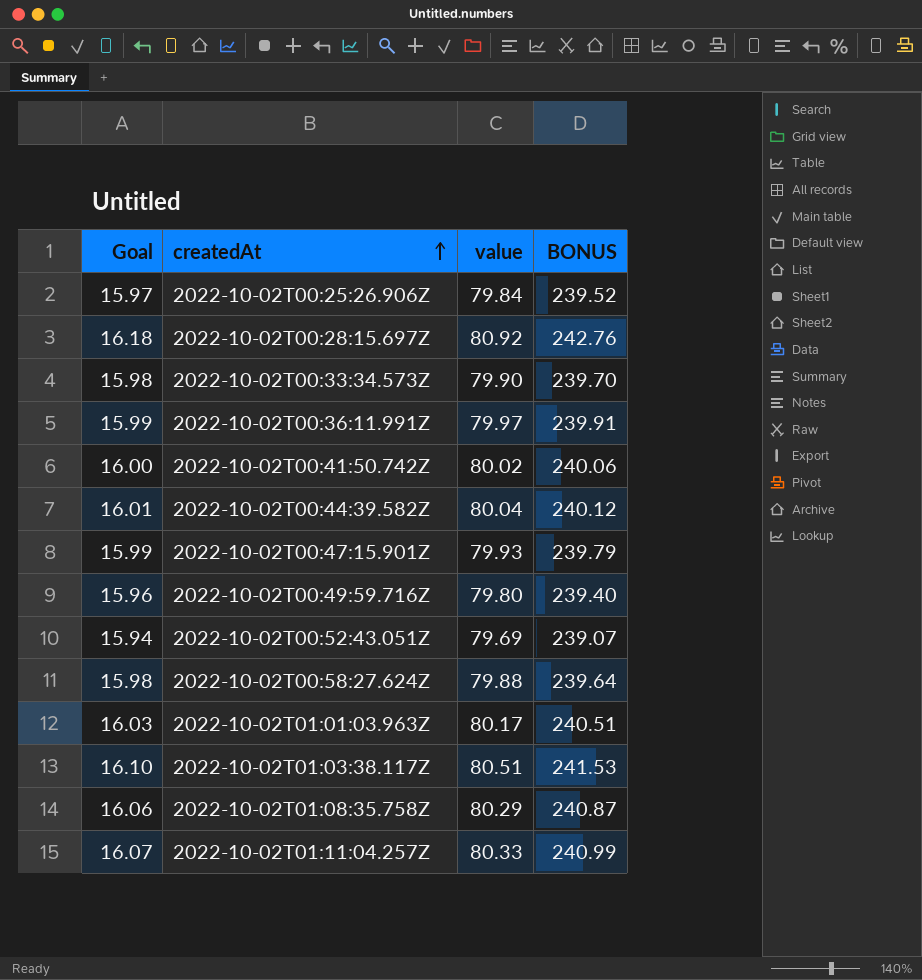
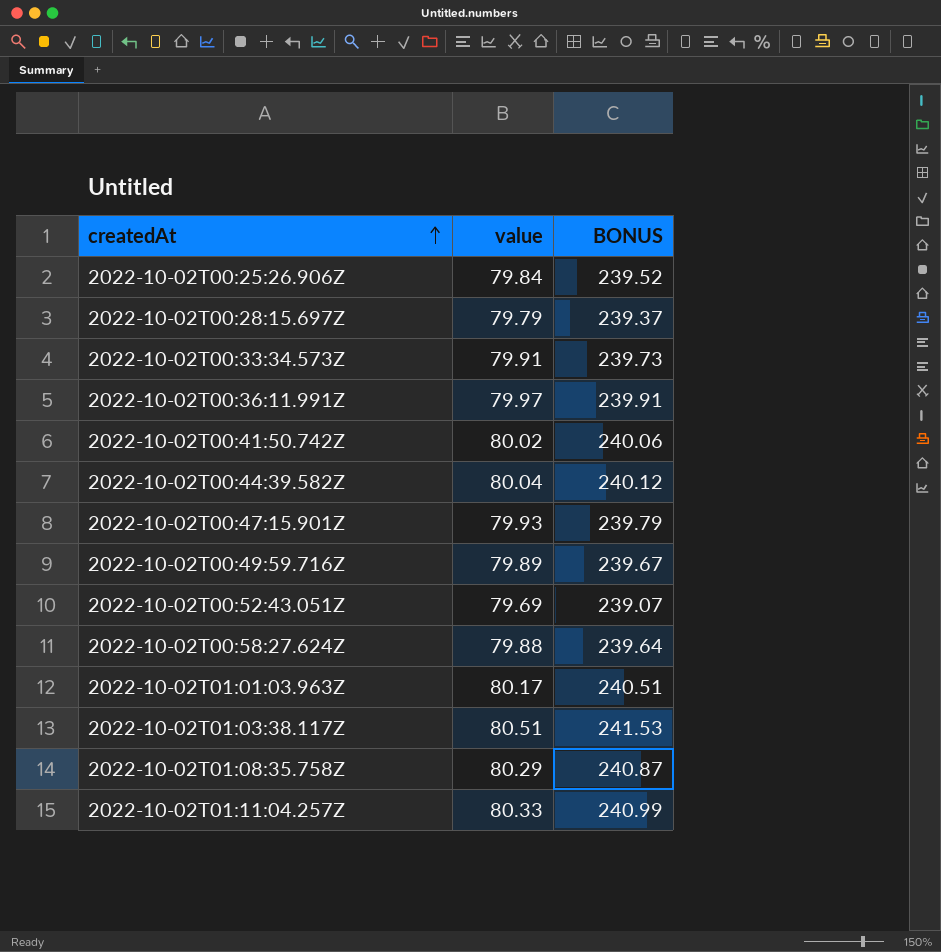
column Goal | formula: [value] * 0.2 -> none
2022-10-02T00:28:15.697Z | value: 80.92 -> 79.79
2022-10-02T00:28:15.697Z | BONUS: 242.76 -> 239.37
2022-10-02T00:33:34.573Z | value: 79.90 -> 79.91
2022-10-02T00:33:34.573Z | BONUS: 239.70 -> 239.73
2022-10-02T00:49:59.716Z | value: 79.80 -> 79.89
2022-10-02T00:49:59.716Z | BONUS: 239.40 -> 239.67

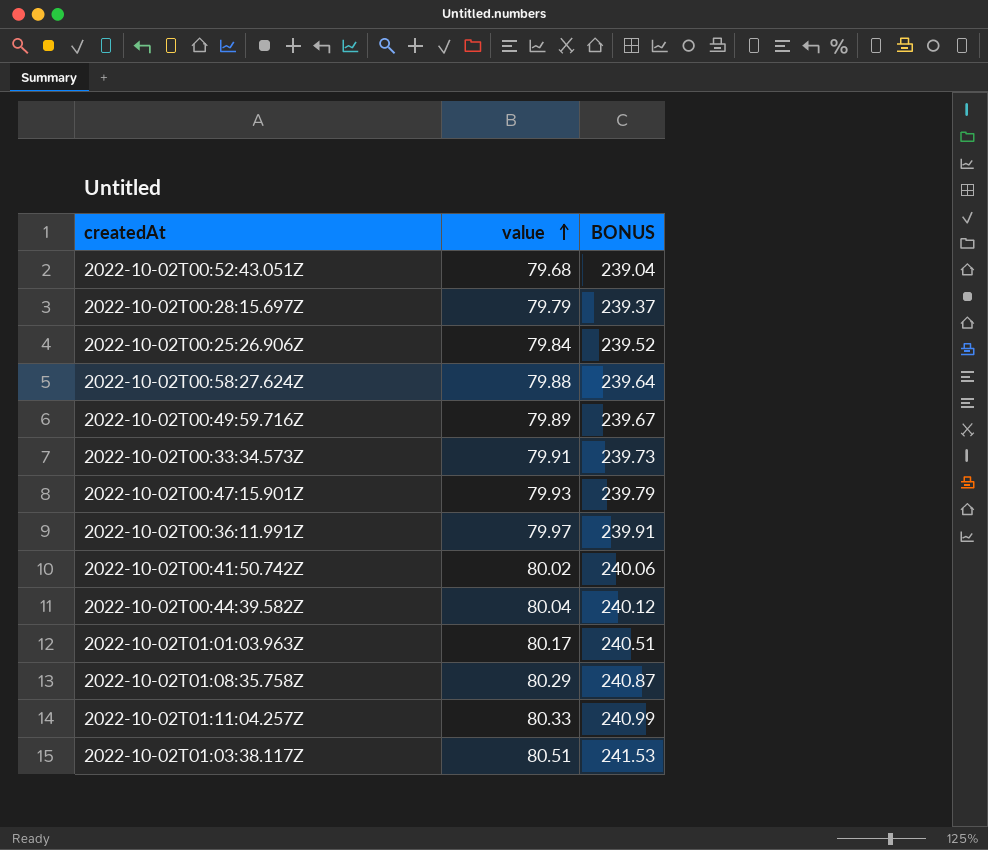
row order: createdAt ascending -> value ascending
2022-10-02T00:52:43.051Z | value: 79.69 -> 79.68
2022-10-02T00:52:43.051Z | BONUS: 239.07 -> 239.04

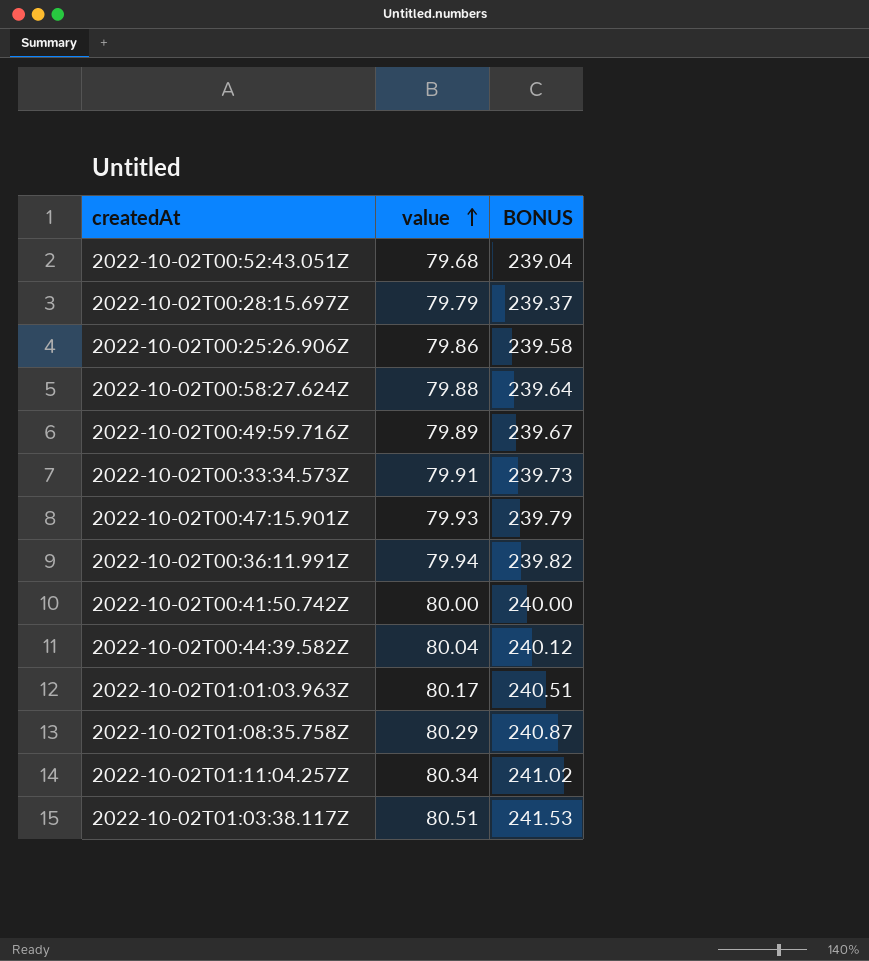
2022-10-02T00:25:26.906Z | value: 79.84 -> 79.86
2022-10-02T00:25:26.906Z | BONUS: 239.52 -> 239.58
2022-10-02T00:36:11.991Z | value: 79.97 -> 79.94
2022-10-02T00:36:11.991Z | BONUS: 239.91 -> 239.82
2022-10-02T00:41:50.742Z | value: 80.02 -> 80.00
2022-10-02T00:41:50.742Z | BONUS: 240.06 -> 240.00
2022-10-02T01:11:04.257Z | value: 80.33 -> 80.34
2022-10-02T01:11:04.257Z | BONUS: 240.99 -> 241.02

